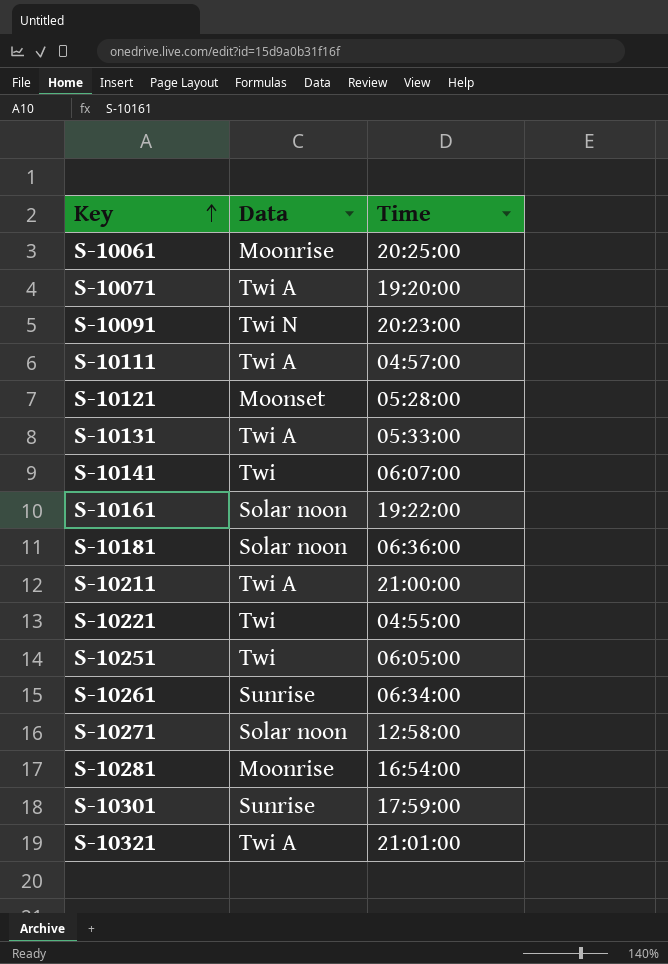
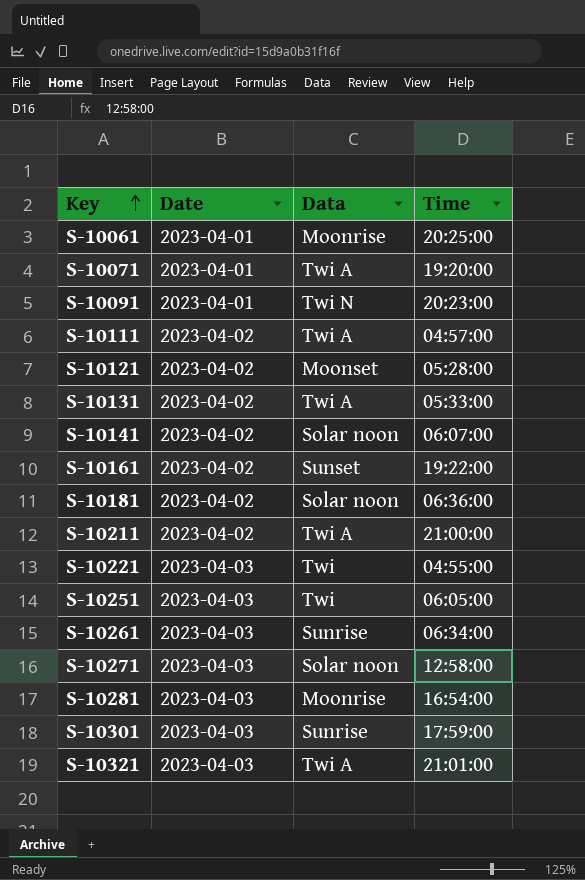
column Date | position: none -> 2
S-10141 | Data: Twi -> Solar noon
S-10161 | Data: Solar noon -> Sunset

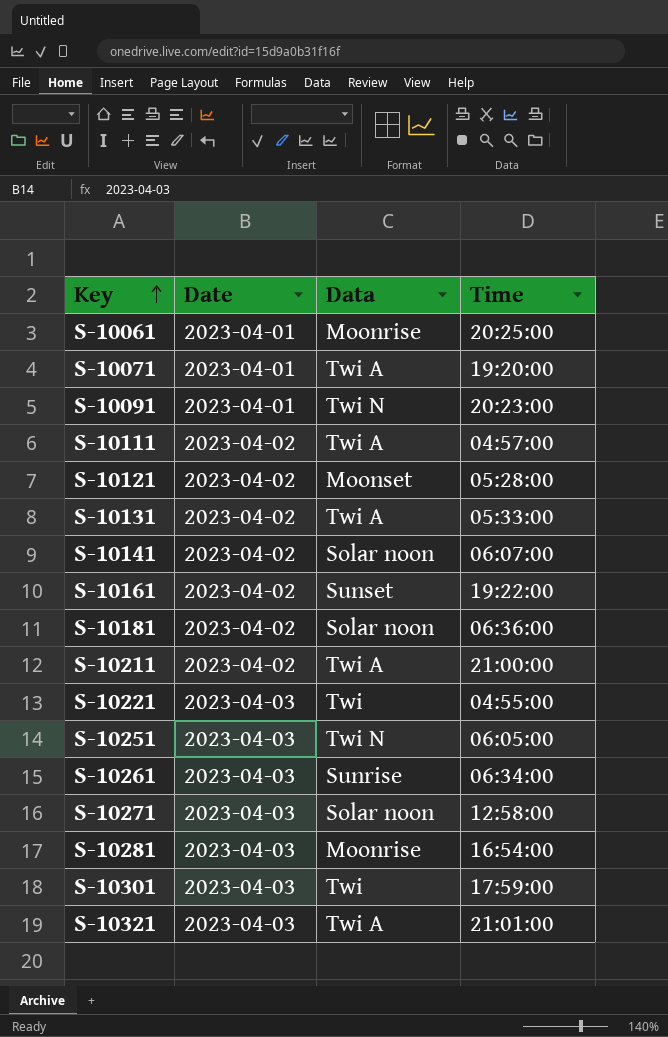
S-10251 | Data: Twi -> Twi N
S-10301 | Data: Sunrise -> Twi

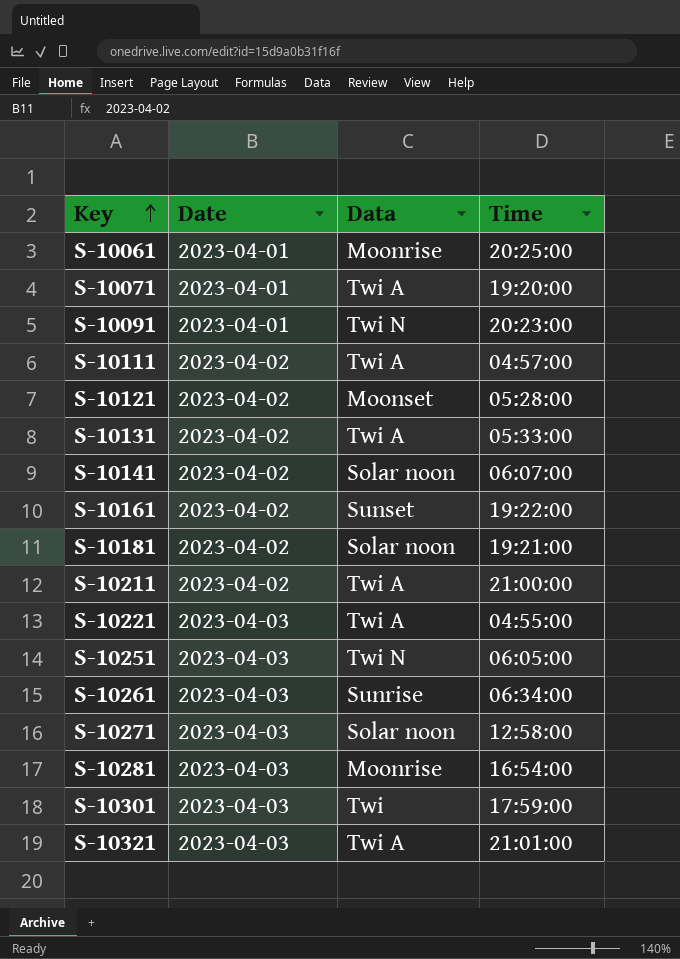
S-10181 | Time: 06:36:00 -> 19:21:00
S-10221 | Data: Twi -> Twi A

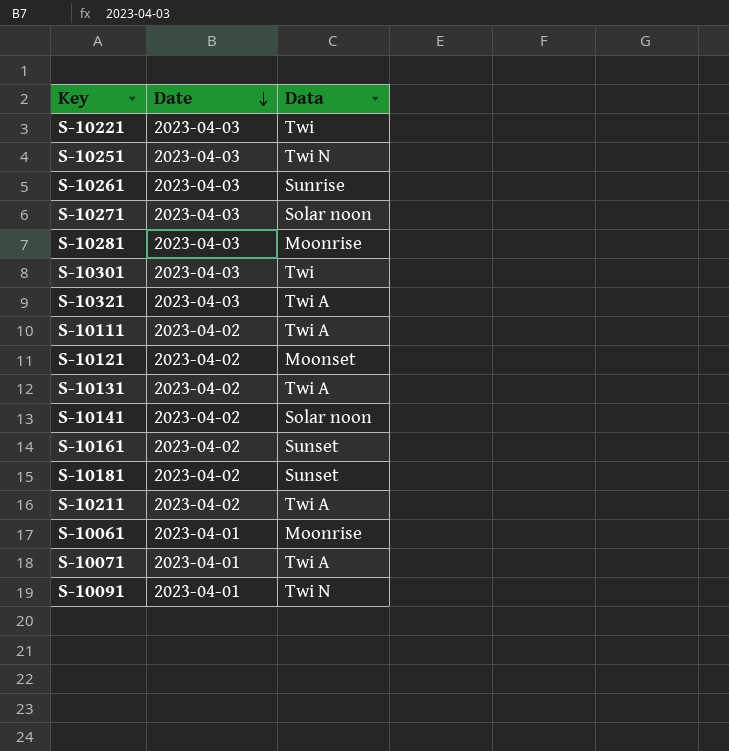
row order: Key ascending -> Date descending
column Time | position: 4 -> none
S-10221 | Data: Twi A -> Twi
S-10181 | Data: Solar noon -> Sunset

